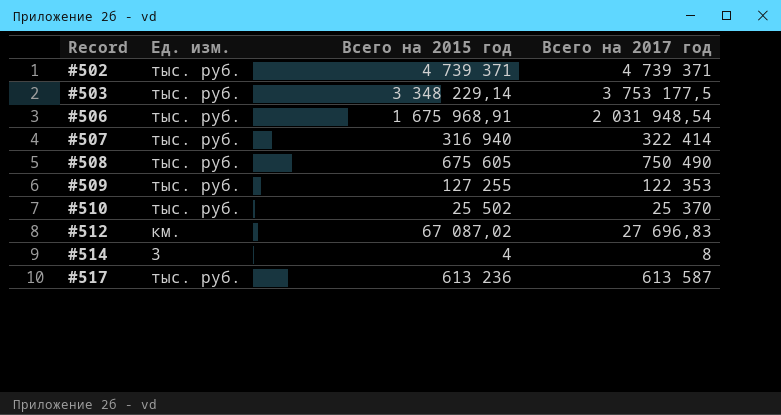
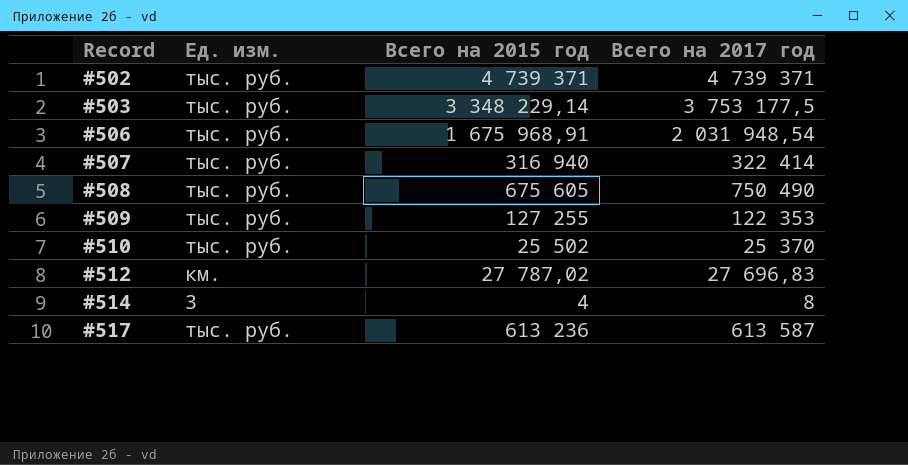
#512 | Всего на 2015 год: 67 087,02 -> 27 787,02

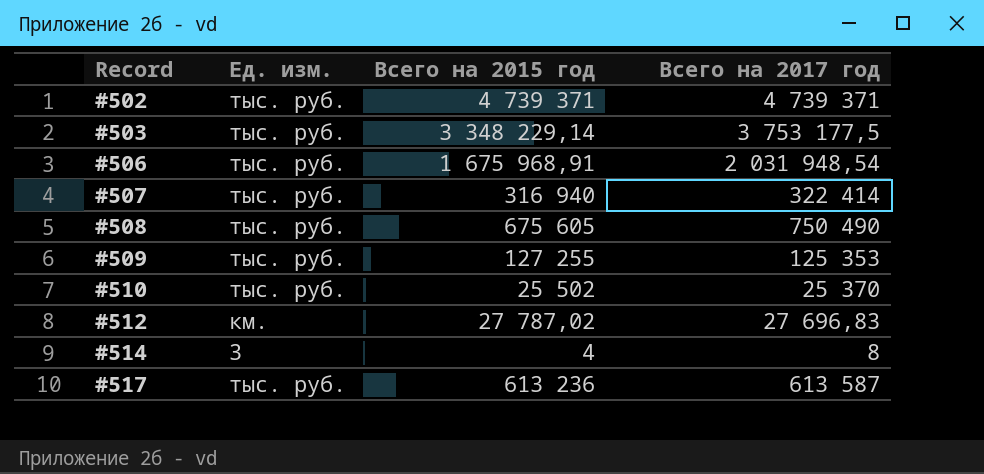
#509 | Всего на 2017 год: 122 353 -> 125 353

